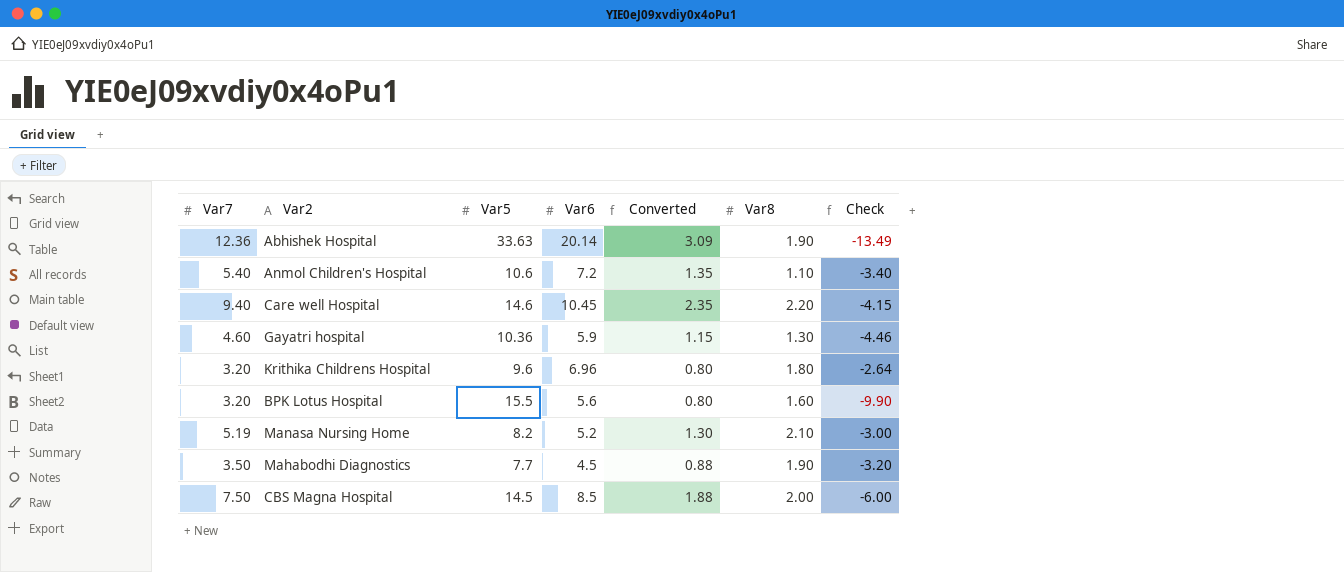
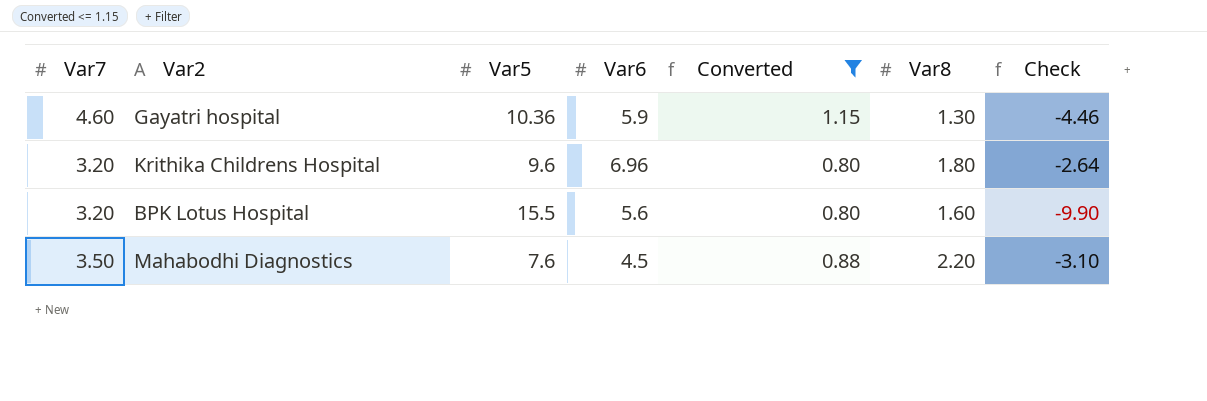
filter: none -> Converted <= 1.15
Mahabodhi Diagnostics | Var5: 7.7 -> 7.6
Mahabodhi Diagnostics | Var8: 1.90 -> 2.20
Mahabodhi Diagnostics | Check: -3.20 -> -3.10

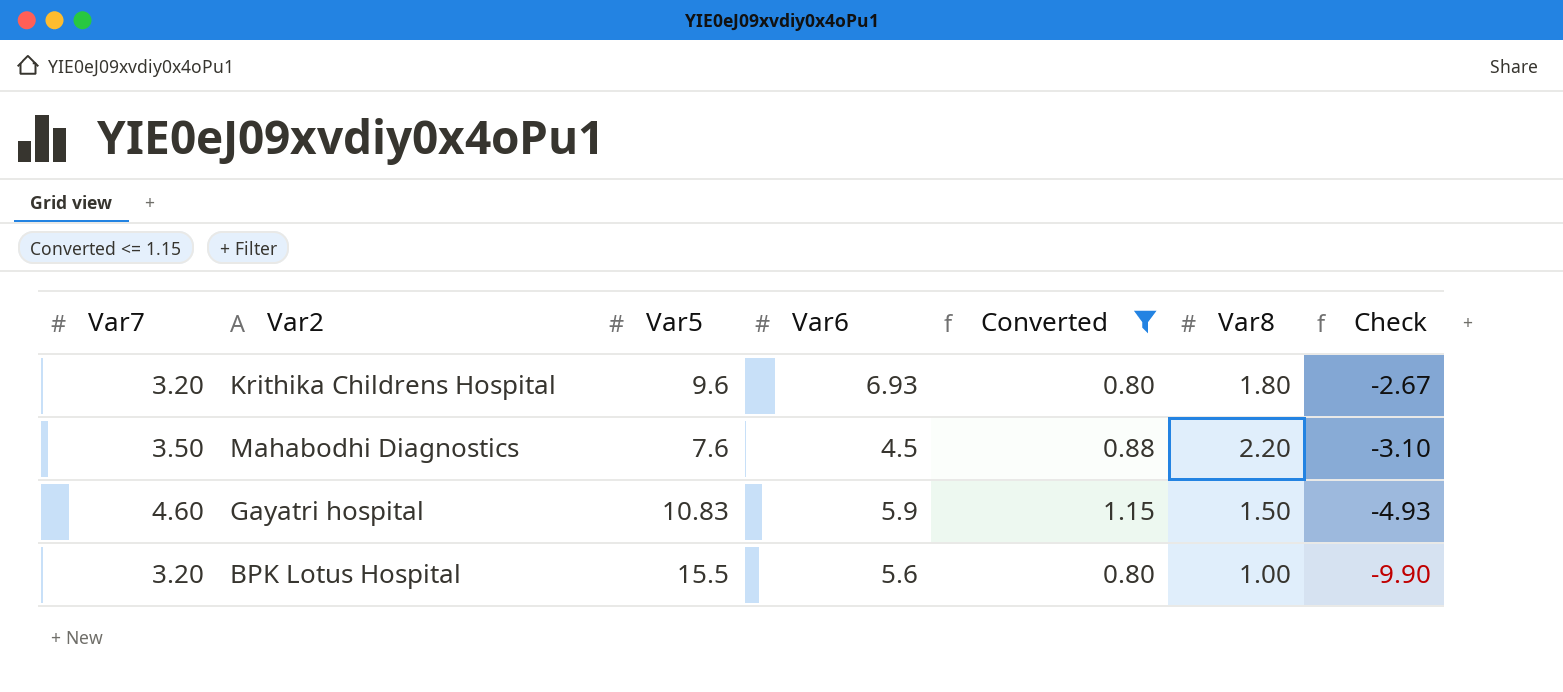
row order: none -> Check descending
Krithika Childrens Hospital | Var6: 6.96 -> 6.93
Krithika Childrens Hospital | Check: -2.64 -> -2.67
Gayatri hospital | Var5: 10.36 -> 10.83
Gayatri hospital | Var8: 1.30 -> 1.50
Gayatri hospital | Check: -4.46 -> -4.93
BPK Lotus Hospital | Var8: 1.60 -> 1.00

